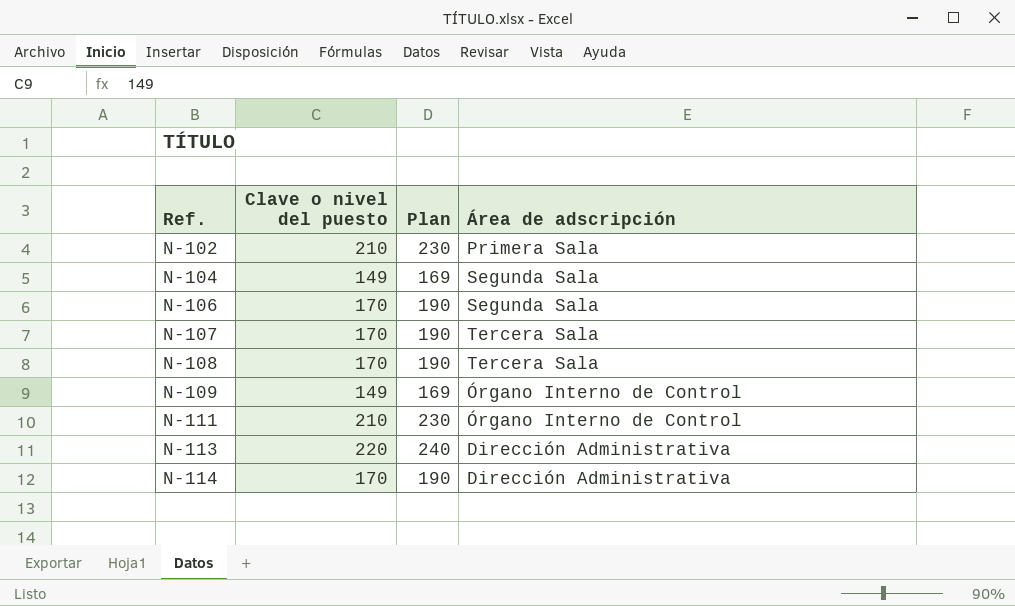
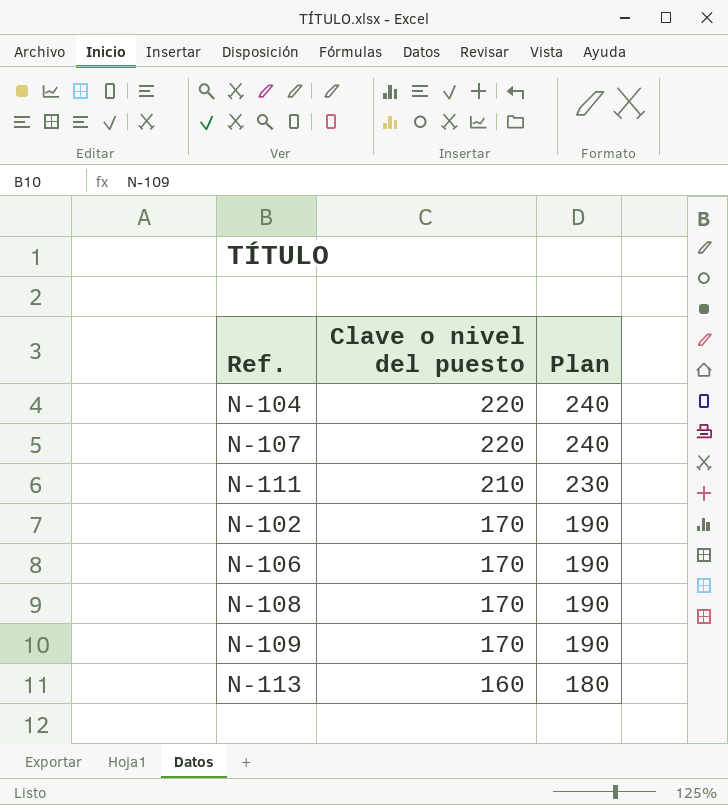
row order: Ref. ascending -> Clave o nivel del puesto descending
column Área de adscripción | position: 4 -> none
row N-114: 170 | 190 | Dirección Administrativa -> none
N-104 | Clave o nivel del puesto: 149 -> 220
N-104 | Plan: 169 -> 240
N-107 | Clave o nivel del puesto: 170 -> 220
N-107 | Plan: 190 -> 240
N-102 | Clave o nivel del puesto: 210 -> 170
N-102 | Plan: 230 -> 190
N-109 | Clave o nivel del puesto: 149 -> 170
N-109 | Plan: 169 -> 190
N-113 | Clave o nivel del puesto: 220 -> 160
N-113 | Plan: 240 -> 180

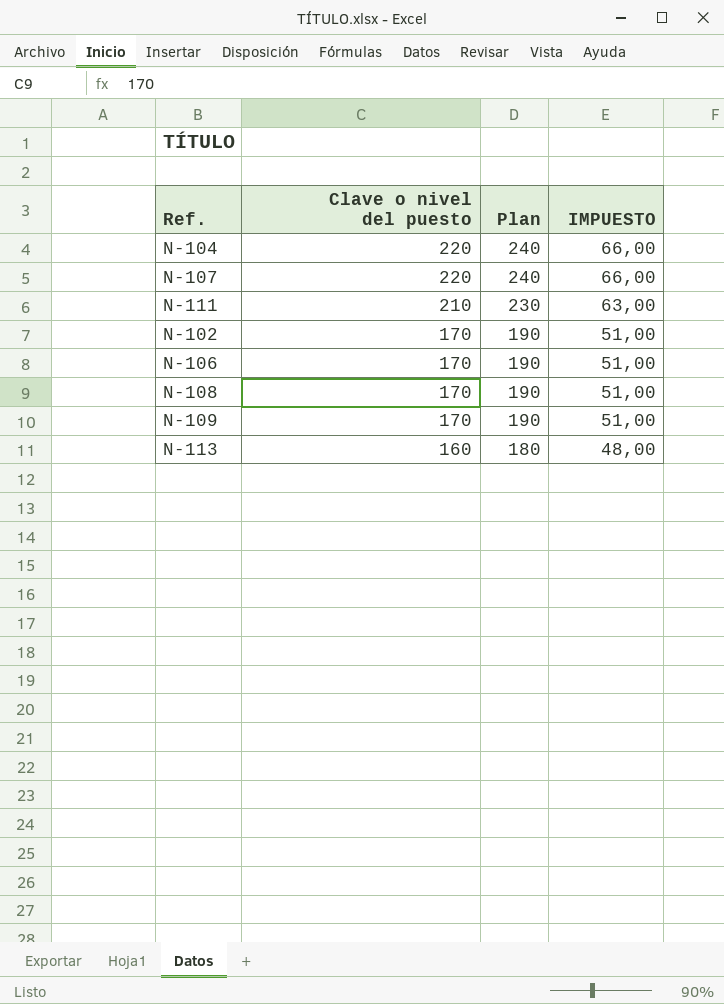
column IMPUESTO | formula: none -> [Clave o nivel del puesto] * 0,3

